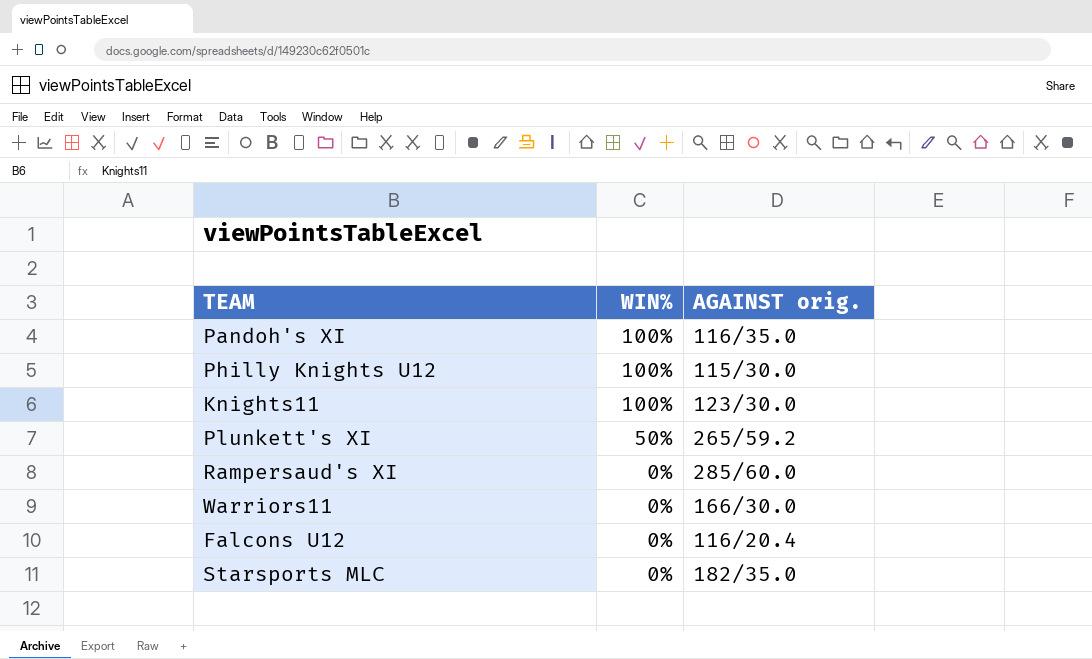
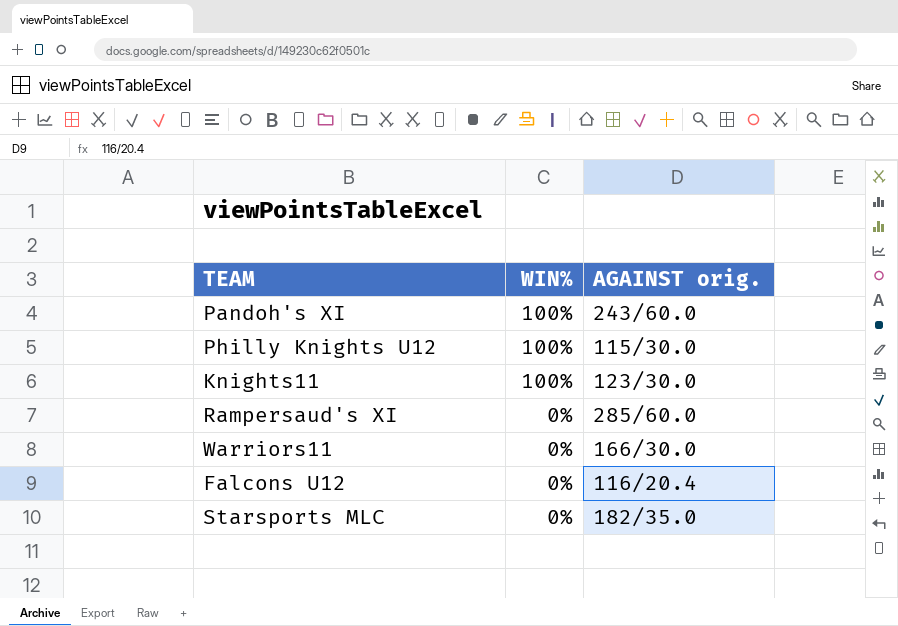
row Plunkett's XI: 50% | 265/59.2 -> none
Pandoh's XI | AGAINST orig.: 116/35.0 -> 243/60.0

